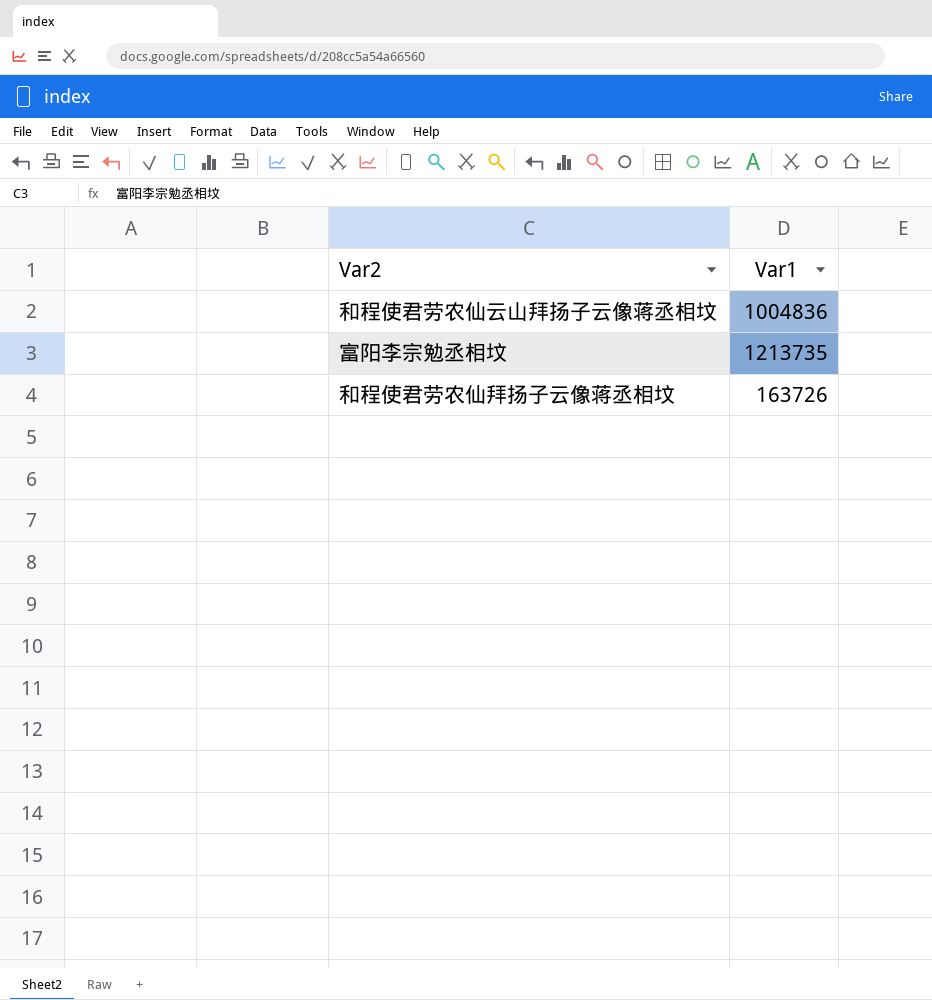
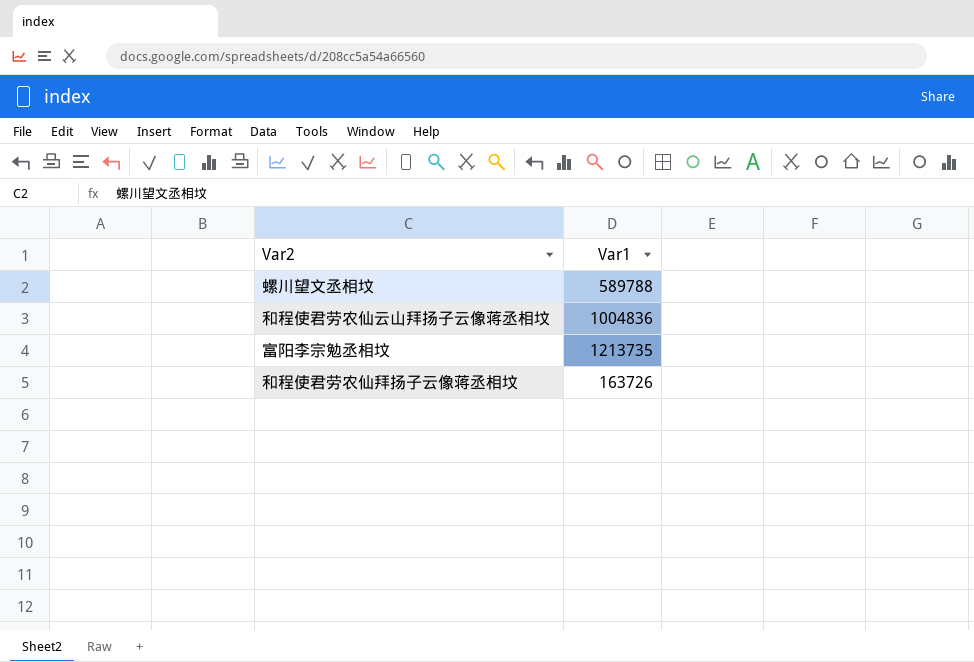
row 螺川望文丞相坟: none -> 589788

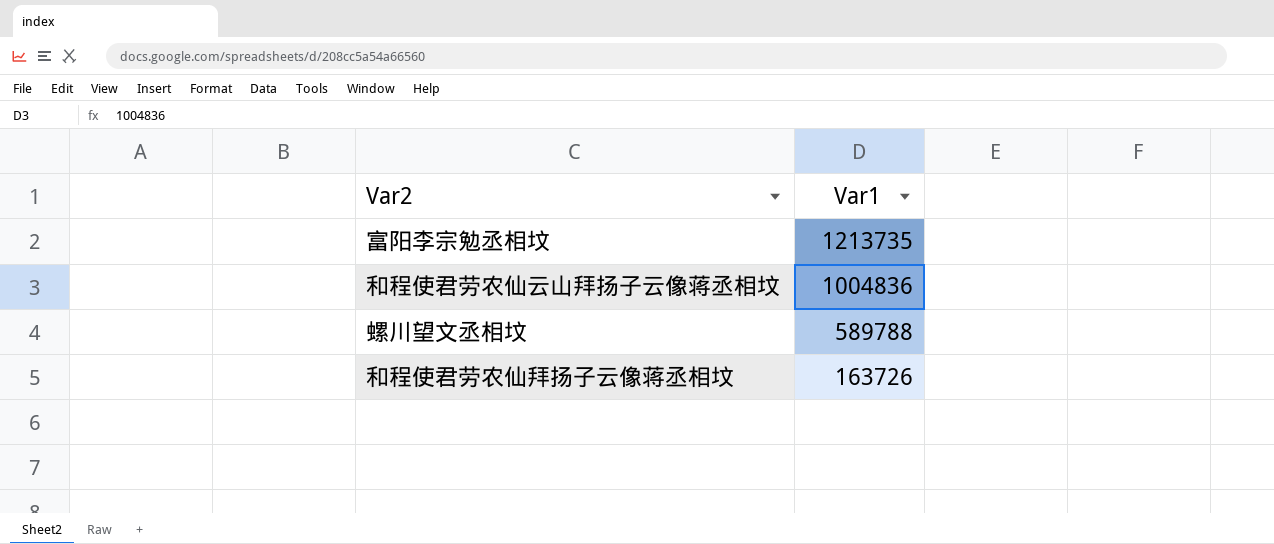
row order: none -> Var1 descending

